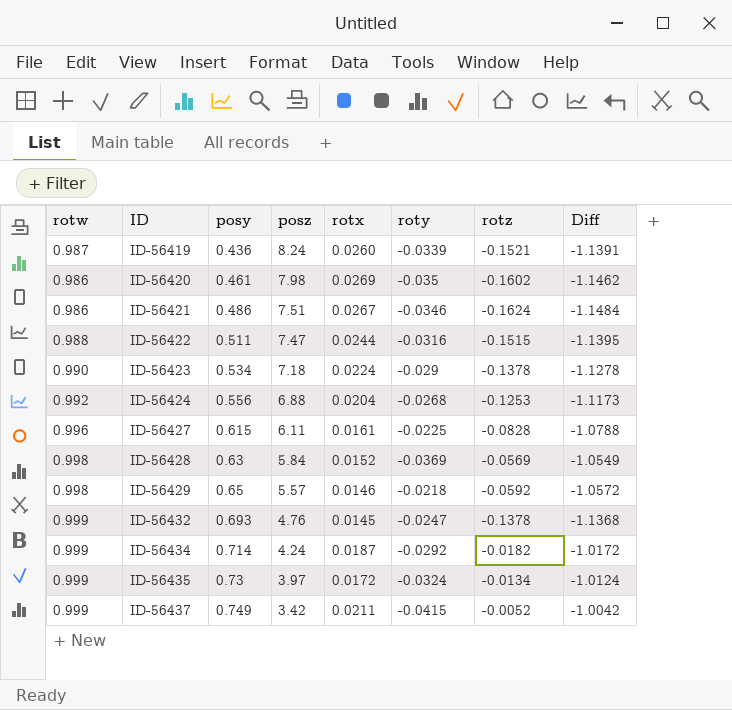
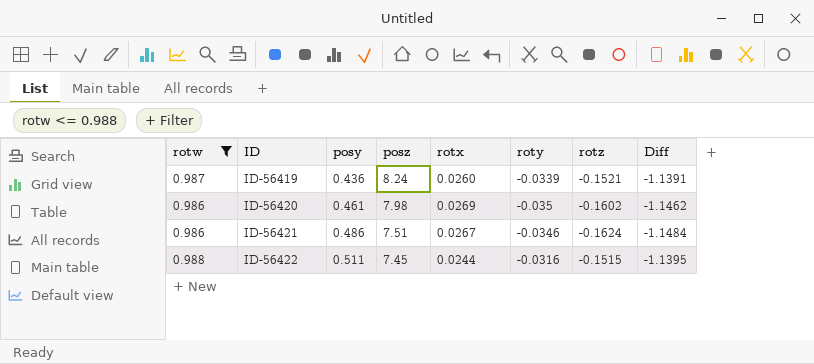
filter: none -> rotw <= 0.988
ID-56422 | posz: 7.47 -> 7.45

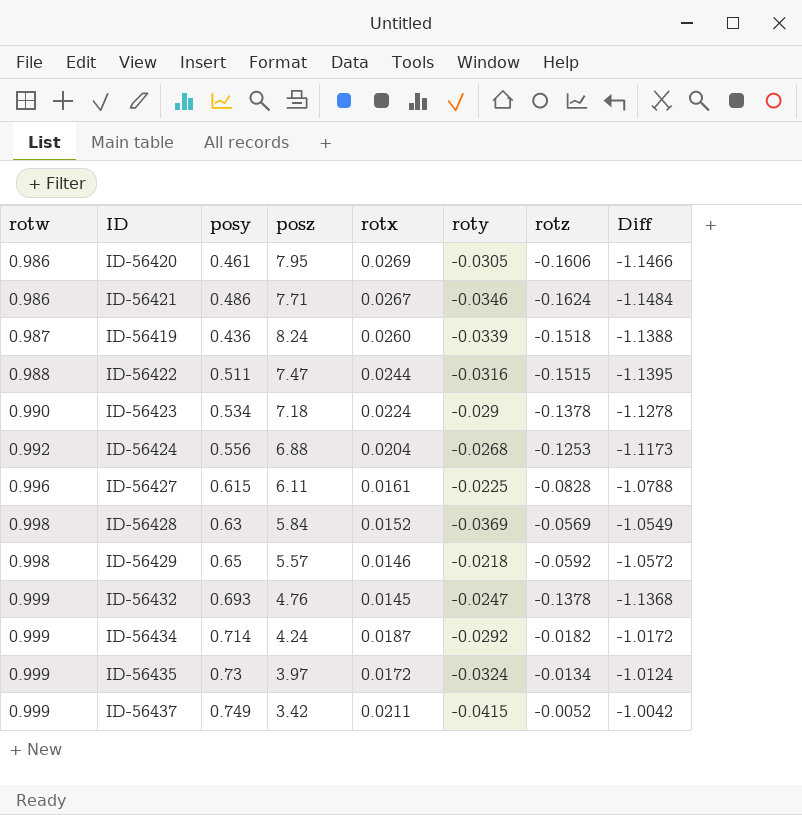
filter: rotw <= 0.988 -> none
row order: ID ascending -> rotw ascending
ID-56420 | posz: 7.98 -> 7.95
ID-56420 | roty: -0.035 -> -0.0305
ID-56420 | rotz: -0.1602 -> -0.1606
ID-56420 | Diff: -1.1462 -> -1.1466
ID-56421 | posz: 7.51 -> 7.71
ID-56419 | rotz: -0.1521 -> -0.1518
ID-56419 | Diff: -1.1391 -> -1.1388
ID-56422 | posz: 7.45 -> 7.47

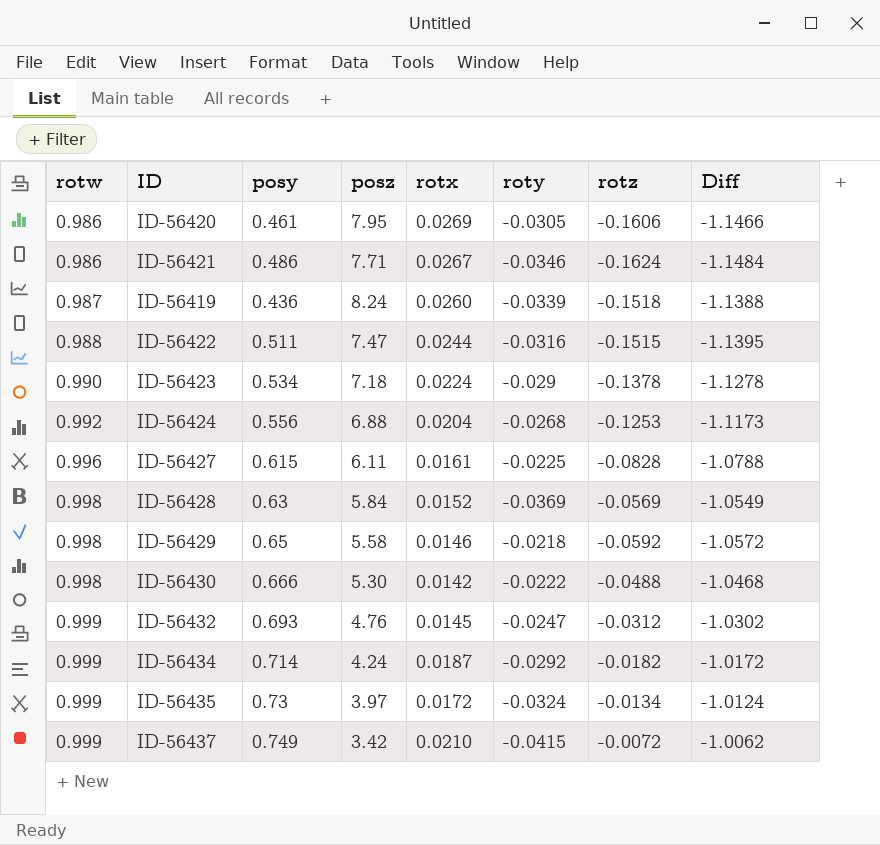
ID-56429 | posz: 5.57 -> 5.58
row ID-56430: none -> 0.998 | 0.666 | 5.30 | 0.0142 | -0.0222 | -0.0488 | -1.0468
ID-56432 | rotz: -0.1378 -> -0.0312
ID-56432 | Diff: -1.1368 -> -1.0302
ID-56437 | rotx: 0.0211 -> 0.0210
ID-56437 | rotz: -0.0052 -> -0.0072
ID-56437 | Diff: -1.0042 -> -1.0062

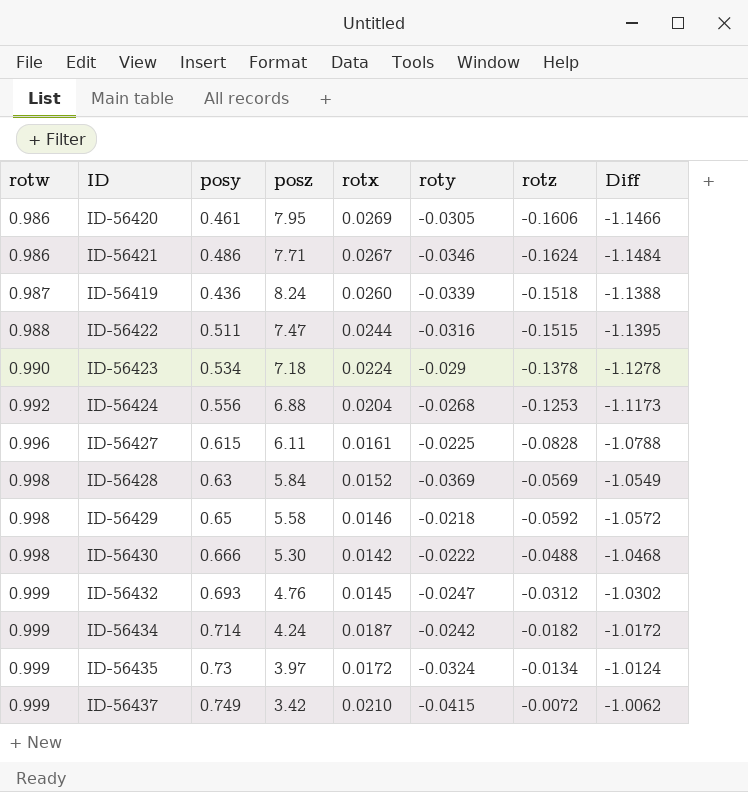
ID-56434 | roty: -0.0292 -> -0.0242

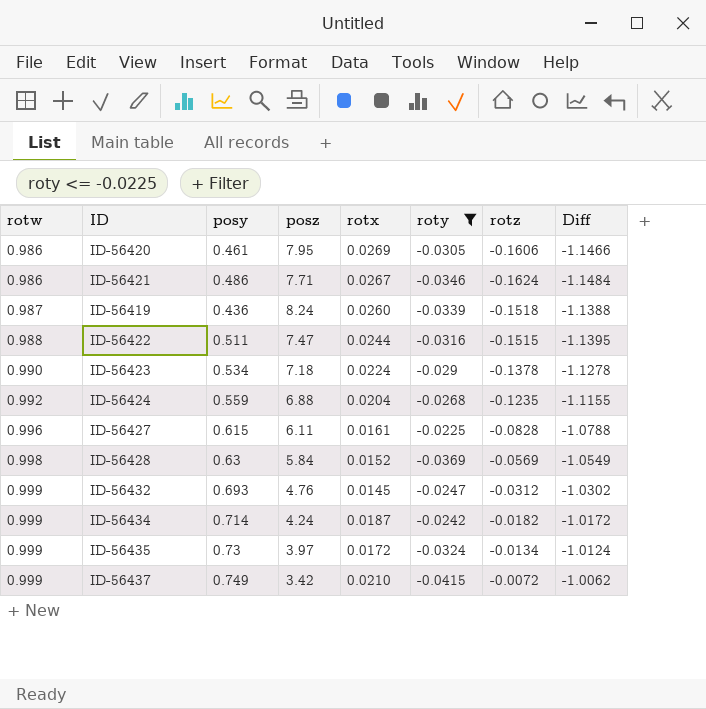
filter: none -> roty <= -0.0225
ID-56424 | posy: 0.556 -> 0.559
ID-56424 | rotz: -0.1253 -> -0.1235
ID-56424 | Diff: -1.1173 -> -1.1155

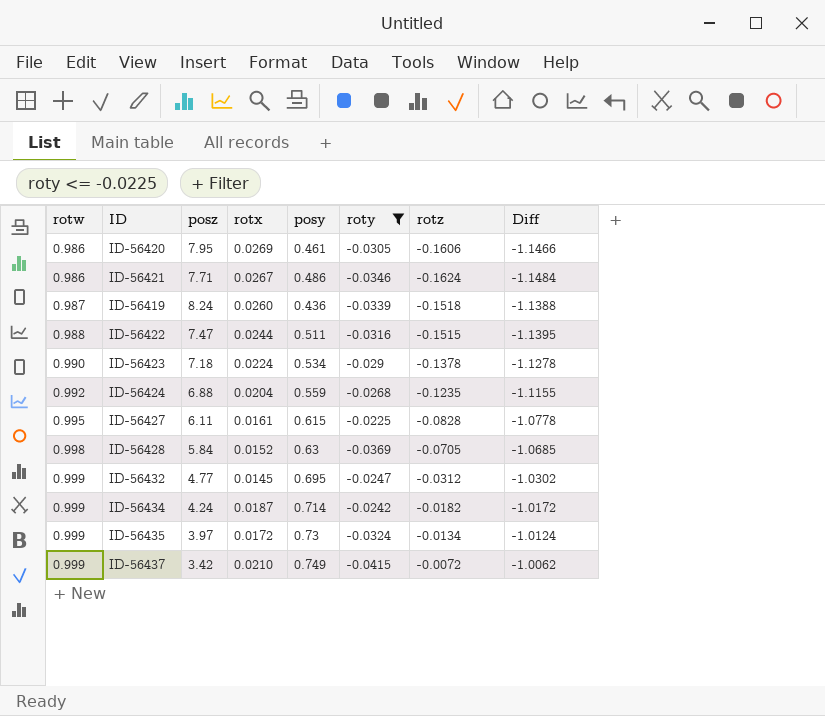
column posy | position: 3 -> 5
ID-56427 | rotw: 0.996 -> 0.995
ID-56427 | Diff: -1.0788 -> -1.0778
ID-56428 | rotz: -0.0569 -> -0.0705
ID-56428 | Diff: -1.0549 -> -1.0685
ID-56432 | posz: 4.76 -> 4.77
ID-56432 | posy: 0.693 -> 0.695

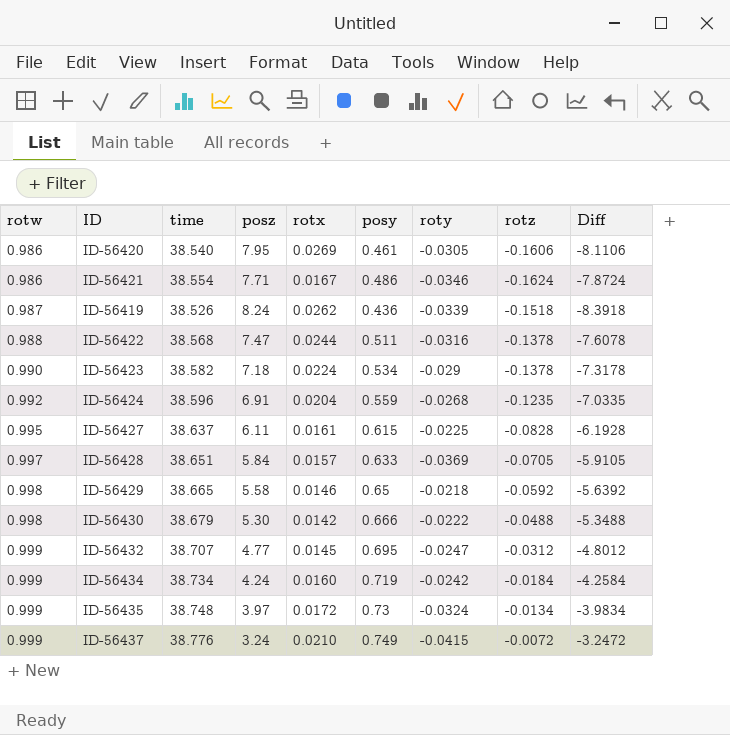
filter: roty <= -0.0225 -> none
column time | position: none -> 3
column Diff | formula: [rotz] - [rotw] -> [rotz] - [posz]
ID-56421 | rotx: 0.0267 -> 0.0167
ID-56419 | rotx: 0.0260 -> 0.0262
ID-56422 | rotz: -0.1515 -> -0.1378
ID-56424 | posz: 6.88 -> 6.91
ID-56428 | rotw: 0.998 -> 0.997
ID-56428 | rotx: 0.0152 -> 0.0157
ID-56428 | posy: 0.63 -> 0.633
ID-56434 | rotx: 0.0187 -> 0.0160
ID-56434 | posy: 0.714 -> 0.719
ID-56434 | rotz: -0.0182 -> -0.0184
ID-56437 | posz: 3.42 -> 3.24

